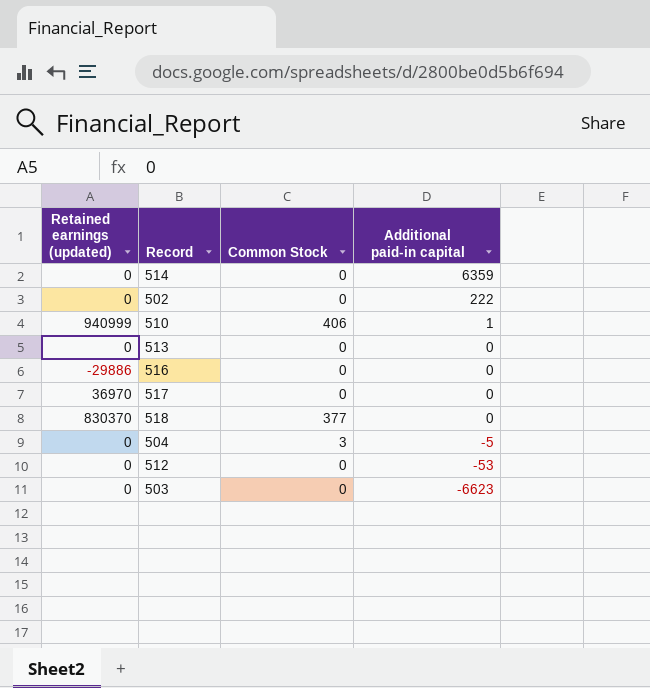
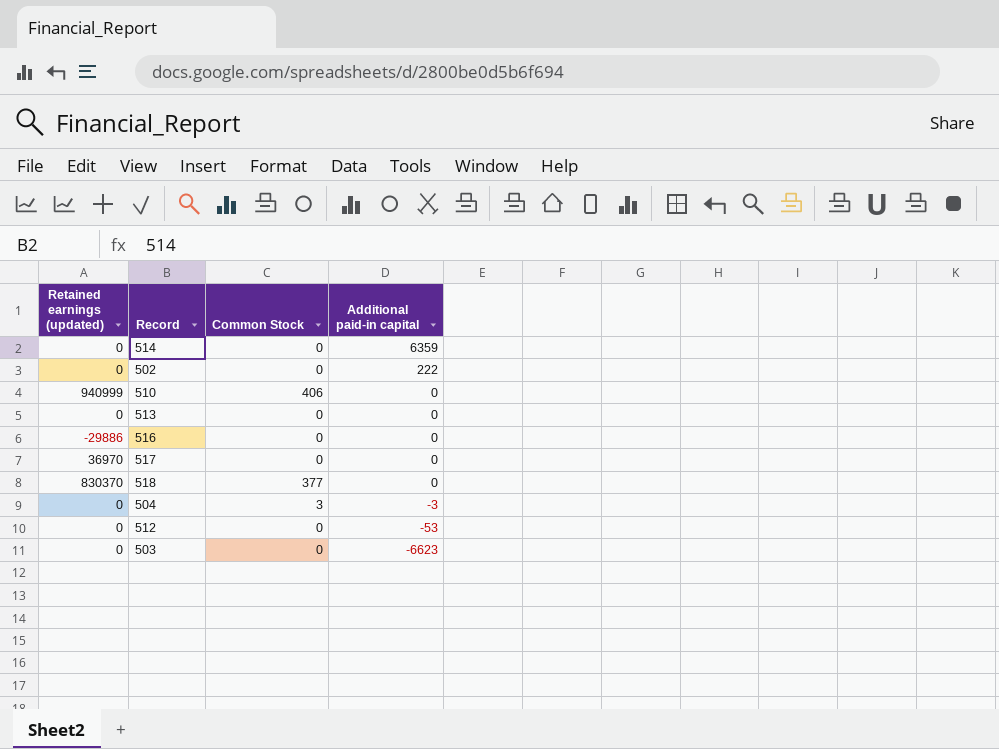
510 | Additional paid-in capital: 1 -> 0
504 | Additional paid-in capital: -5 -> -3

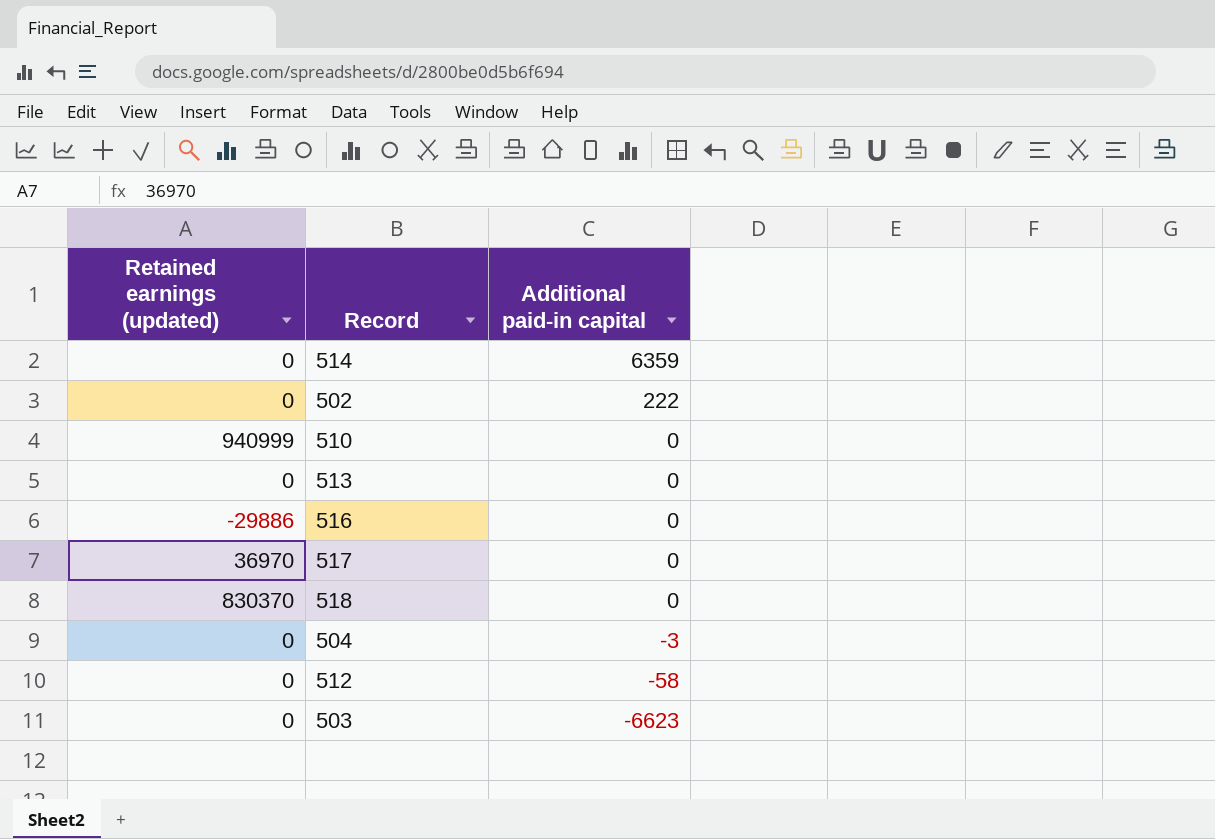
column Common Stock | position: 3 -> none
512 | Additional paid-in capital: -53 -> -58

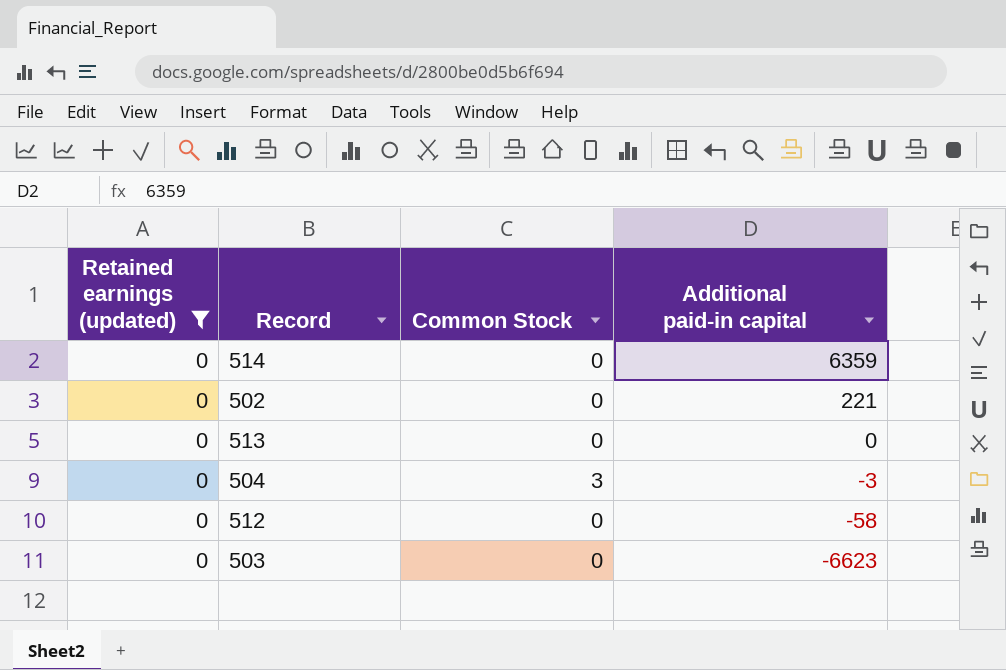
filter: none -> Retained earnings (updated) = 0
column Common Stock | position: none -> 3
502 | Additional paid-in capital: 222 -> 221

